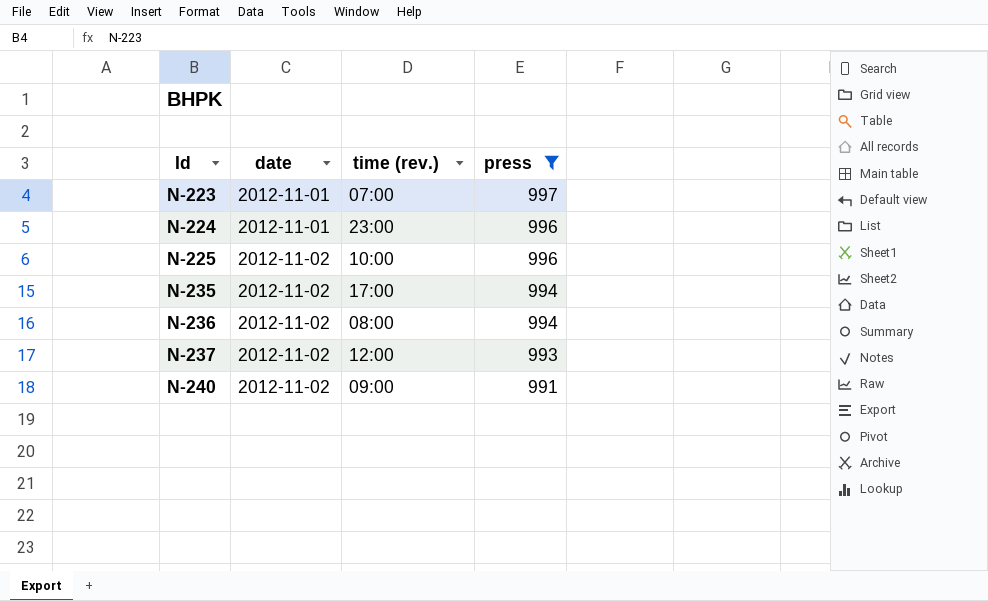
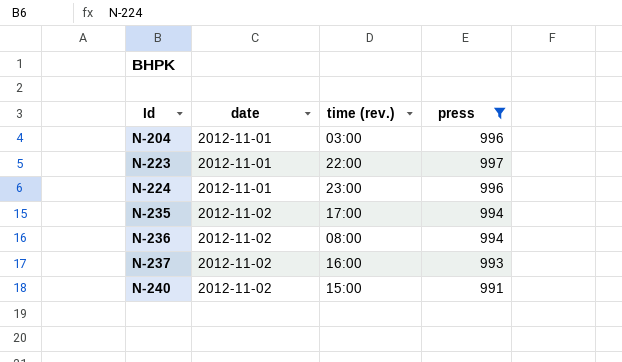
row N-225: 2012-11-02 | 10:00 | 996 -> none
row N-204: none -> 2012-11-01 | 03:00 | 996
N-223 | time (rev.): 07:00 -> 22:00
N-237 | time (rev.): 12:00 -> 16:00
N-240 | time (rev.): 09:00 -> 15:00

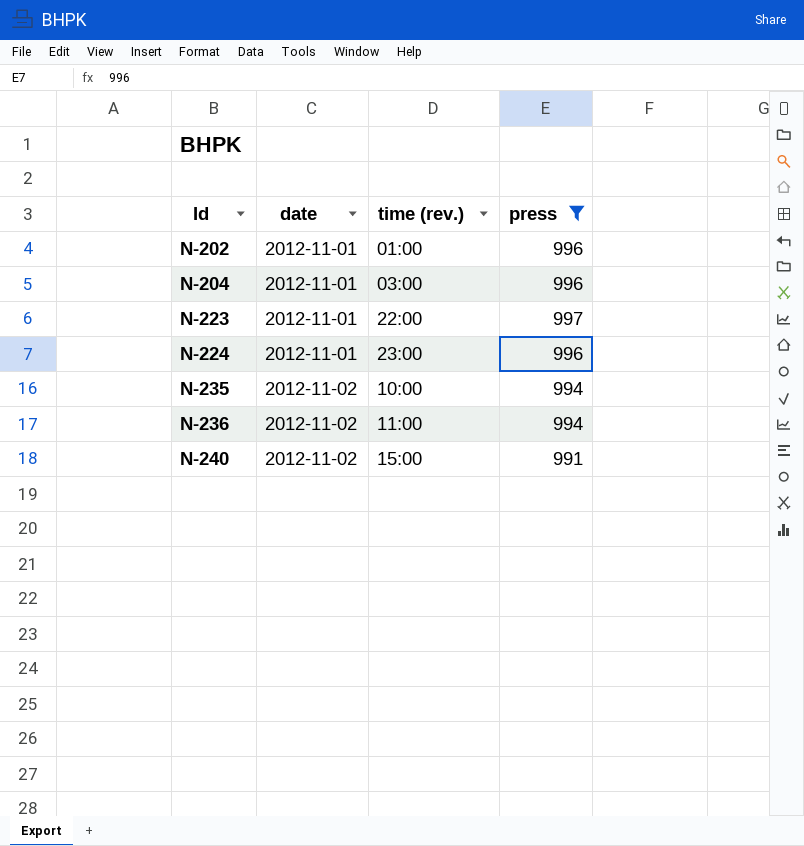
row N-237: 2012-11-02 | 16:00 | 993 -> none
row N-202: none -> 2012-11-01 | 01:00 | 996
N-235 | time (rev.): 17:00 -> 10:00
N-236 | time (rev.): 08:00 -> 11:00

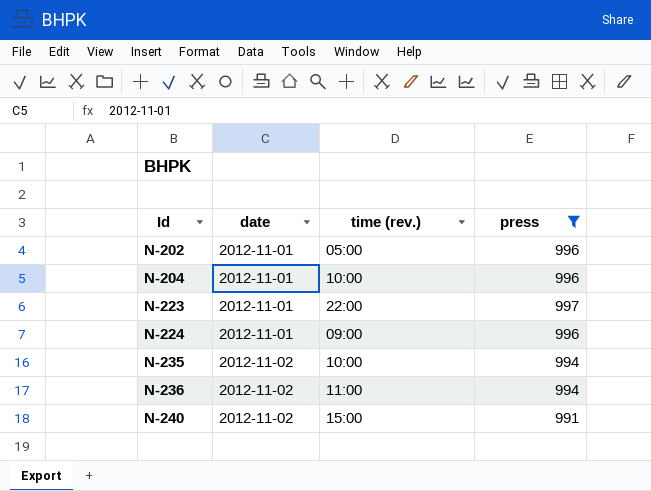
N-202 | time (rev.): 01:00 -> 05:00
N-204 | time (rev.): 03:00 -> 10:00
N-224 | time (rev.): 23:00 -> 09:00

